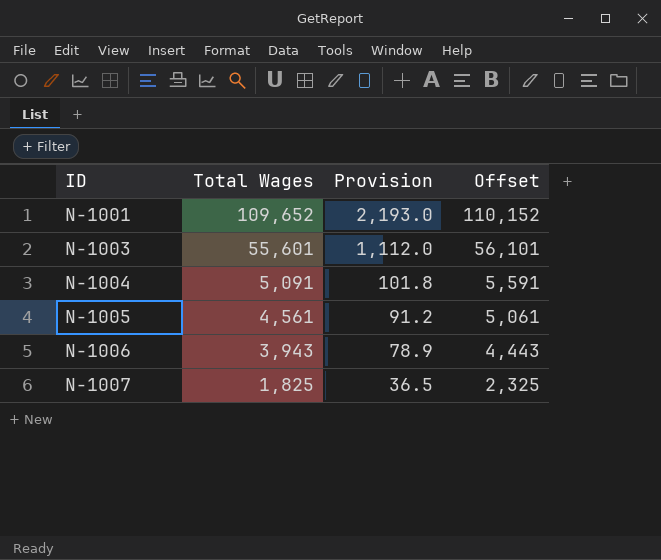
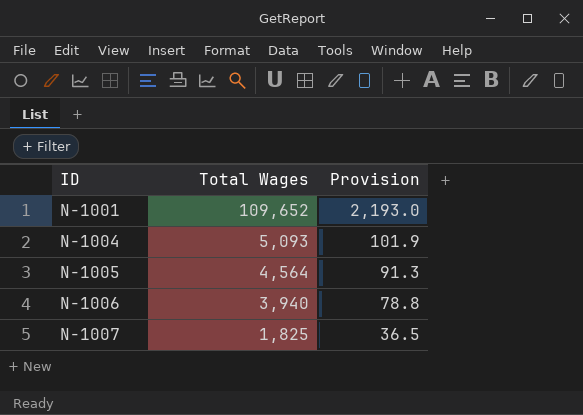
column Offset | formula: [Total Wages] + 500 -> none
row N-1003: 55,601 | 1,112.0 | 56,101 -> none
N-1004 | Total Wages: 5,091 -> 5,093
N-1004 | Provision: 101.8 -> 101.9
N-1005 | Total Wages: 4,561 -> 4,564
N-1005 | Provision: 91.2 -> 91.3
N-1006 | Total Wages: 3,943 -> 3,940
N-1006 | Provision: 78.9 -> 78.8

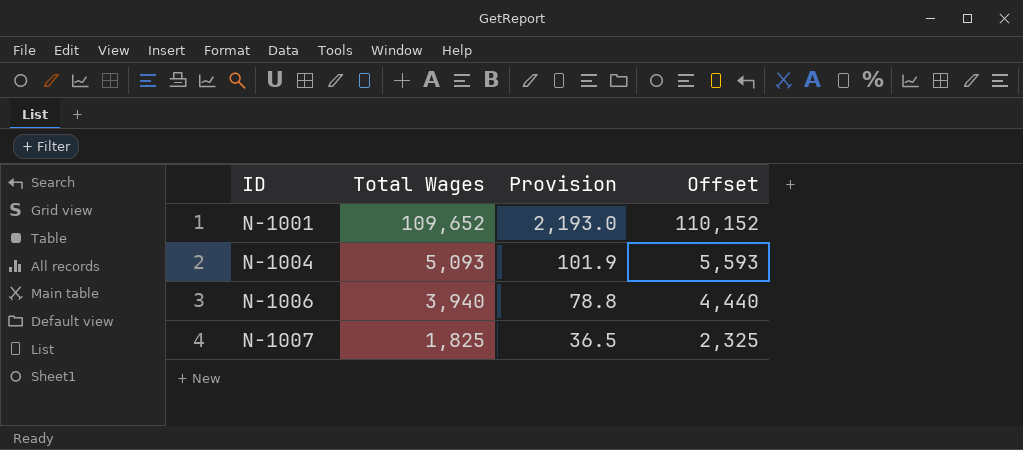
column Offset | formula: none -> [Total Wages] + 500
row N-1005: 4,564 | 91.3 -> none

